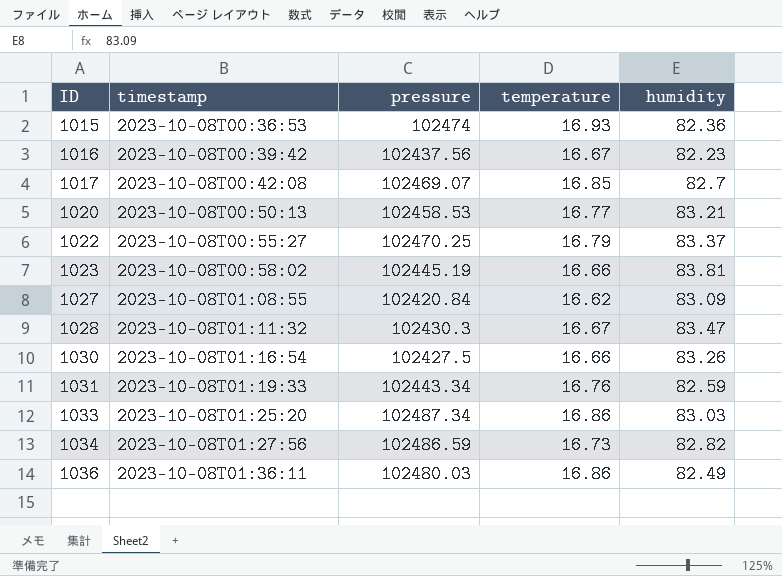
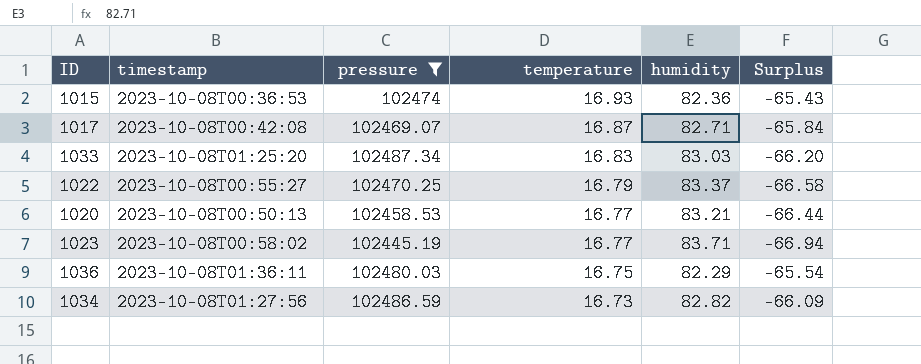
filter: none -> pressure >= 102445.19
row order: ID ascending -> temperature descending
column Surplus | formula: none -> [temperature] - [humidity]
1017 | temperature: 16.85 -> 16.87
1017 | humidity: 82.7 -> 82.71
1033 | temperature: 16.86 -> 16.83
1023 | temperature: 16.66 -> 16.77
1023 | humidity: 83.81 -> 83.71
1036 | temperature: 16.86 -> 16.75
1036 | humidity: 82.49 -> 82.29

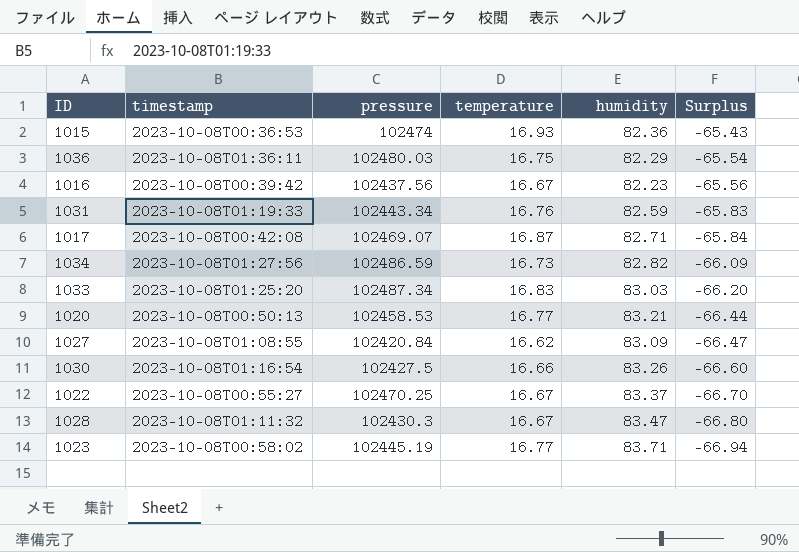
filter: pressure >= 102445.19 -> none
row order: temperature descending -> Surplus descending
1022 | temperature: 16.79 -> 16.67
1022 | Surplus: -66.58 -> -66.70

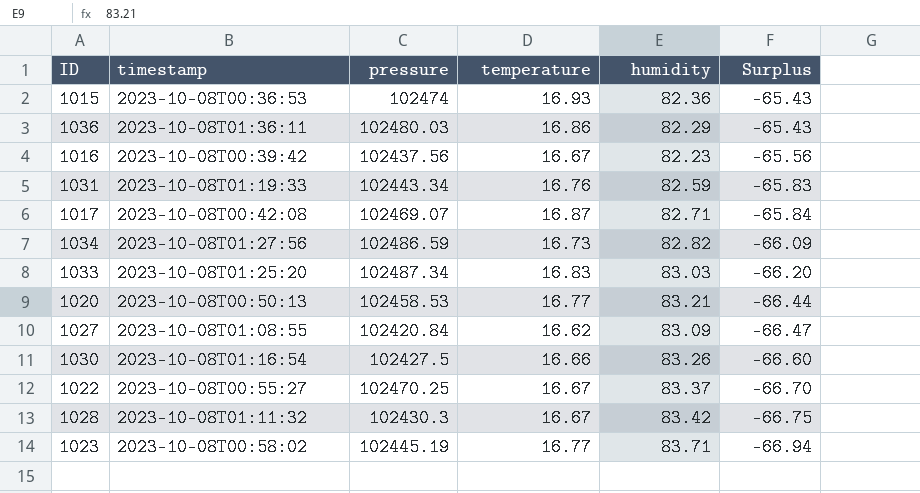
1036 | temperature: 16.75 -> 16.86
1036 | Surplus: -65.54 -> -65.43
1028 | humidity: 83.47 -> 83.42
1028 | Surplus: -66.80 -> -66.75

